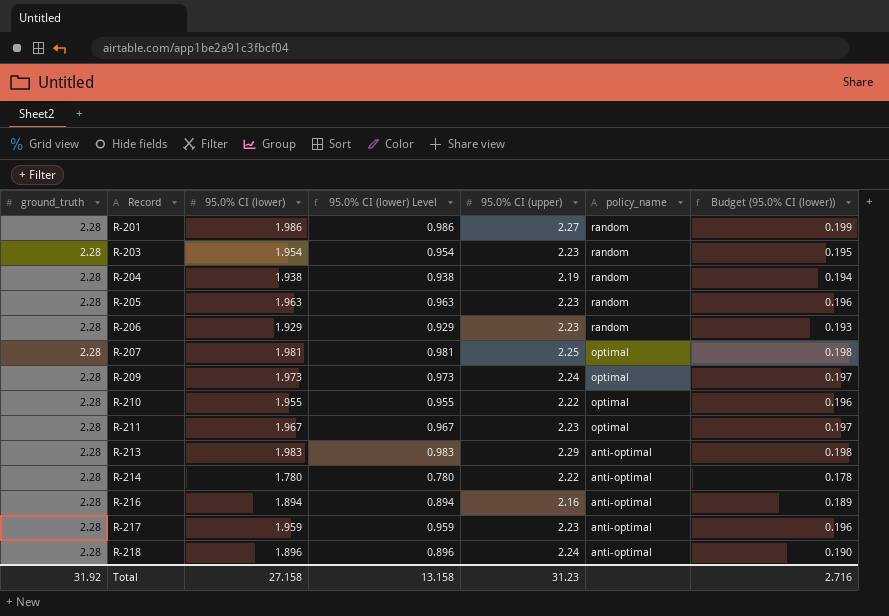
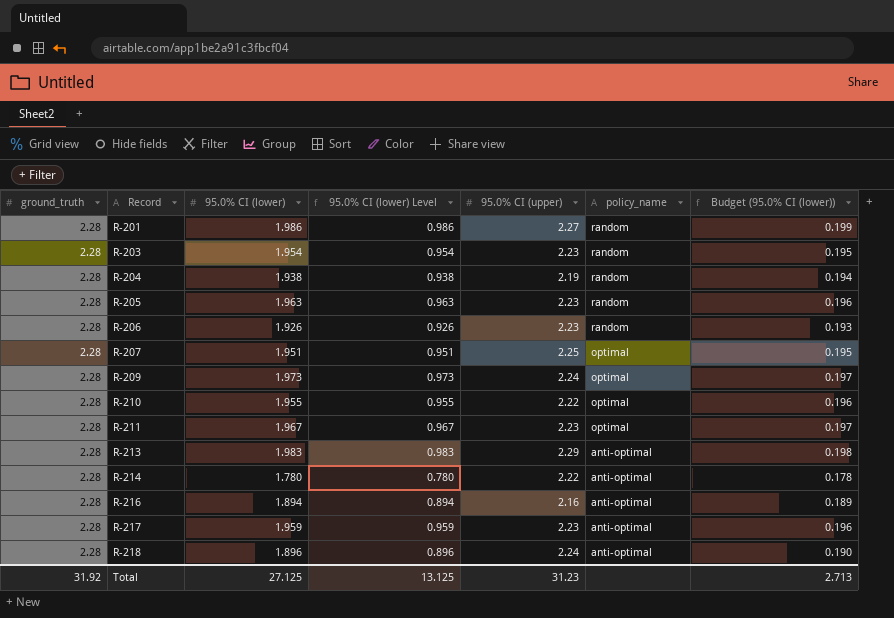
R-206 | 95.0% CI (lower): 1.929 -> 1.926
R-206 | 95.0% CI (lower) Level: 0.929 -> 0.926
R-207 | 95.0% CI (lower): 1.981 -> 1.951
R-207 | 95.0% CI (lower) Level: 0.981 -> 0.951
R-207 | Budget (95.0% CI (lower)): 0.198 -> 0.195
Total | 95.0% CI (lower): 27.158 -> 27.125
Total | 95.0% CI (lower) Level: 13.158 -> 13.125
Total | Budget (95.0% CI (lower)): 2.716 -> 2.713

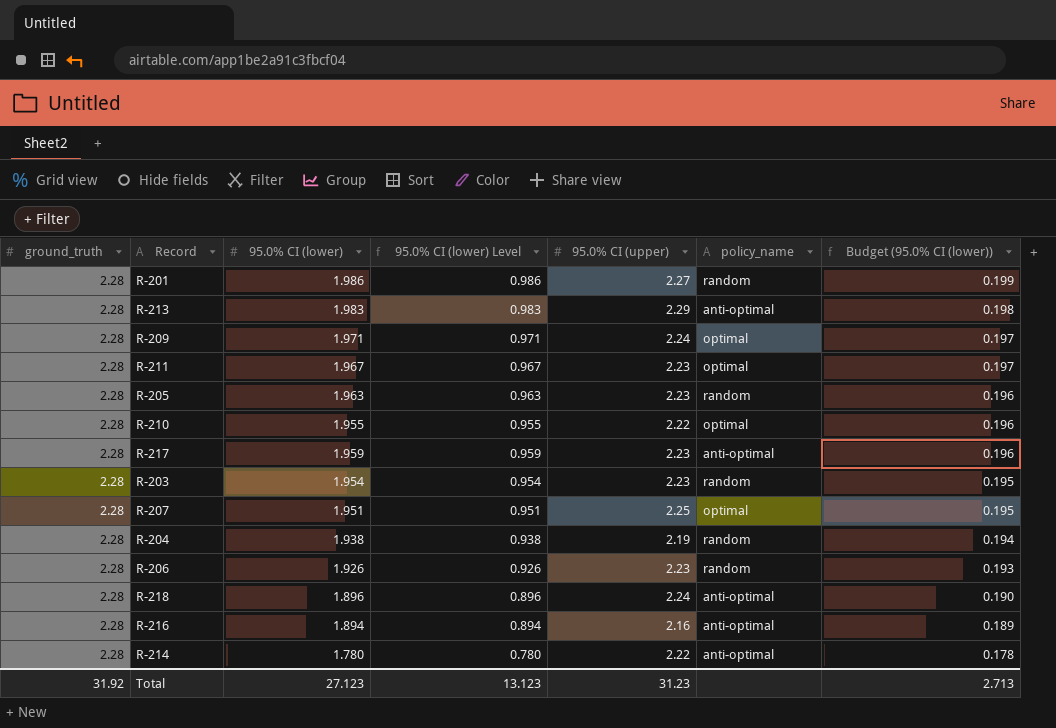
row order: Record ascending -> Budget (95.0% CI (lower)) descending
R-209 | 95.0% CI (lower): 1.973 -> 1.971
R-209 | 95.0% CI (lower) Level: 0.973 -> 0.971
Total | 95.0% CI (lower): 27.125 -> 27.123
Total | 95.0% CI (lower) Level: 13.125 -> 13.123

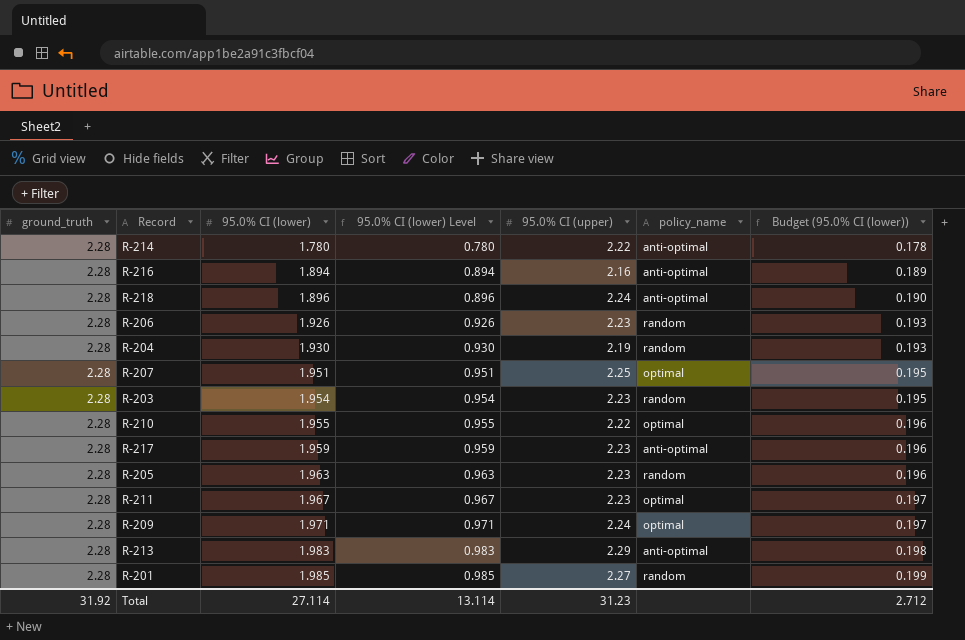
row order: Budget (95.0% CI (lower)) descending -> 95.0% CI (lower) ascending
R-204 | 95.0% CI (lower): 1.938 -> 1.930
R-204 | 95.0% CI (lower) Level: 0.938 -> 0.930
R-204 | Budget (95.0% CI (lower)): 0.194 -> 0.193
R-201 | 95.0% CI (lower): 1.986 -> 1.985
R-201 | 95.0% CI (lower) Level: 0.986 -> 0.985
Total | 95.0% CI (lower): 27.123 -> 27.114
Total | 95.0% CI (lower) Level: 13.123 -> 13.114
Total | Budget (95.0% CI (lower)): 2.713 -> 2.712

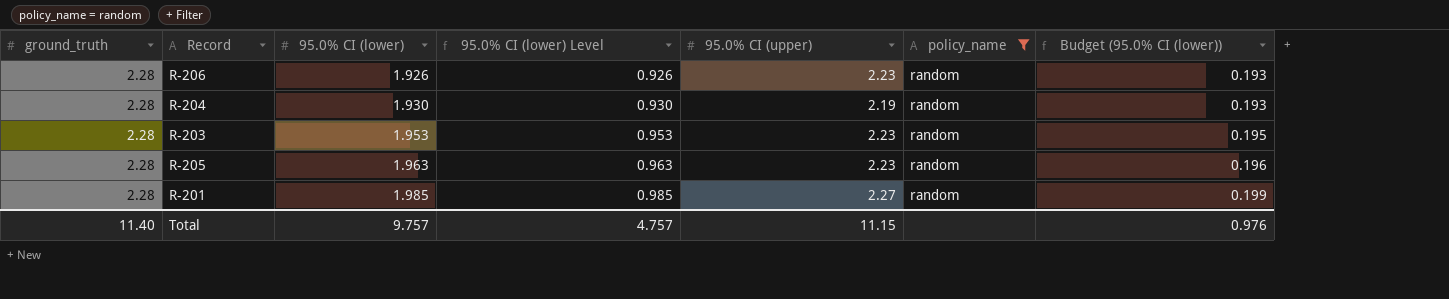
filter: none -> policy_name = random
R-203 | 95.0% CI (lower): 1.954 -> 1.953
R-203 | 95.0% CI (lower) Level: 0.954 -> 0.953
Total | ground_truth: 31.92 -> 11.40
Total | 95.0% CI (lower): 27.114 -> 9.757
Total | 95.0% CI (lower) Level: 13.114 -> 4.757
Total | 95.0% CI (upper): 31.23 -> 11.15
Total | Budget (95.0% CI (lower)): 2.712 -> 0.976

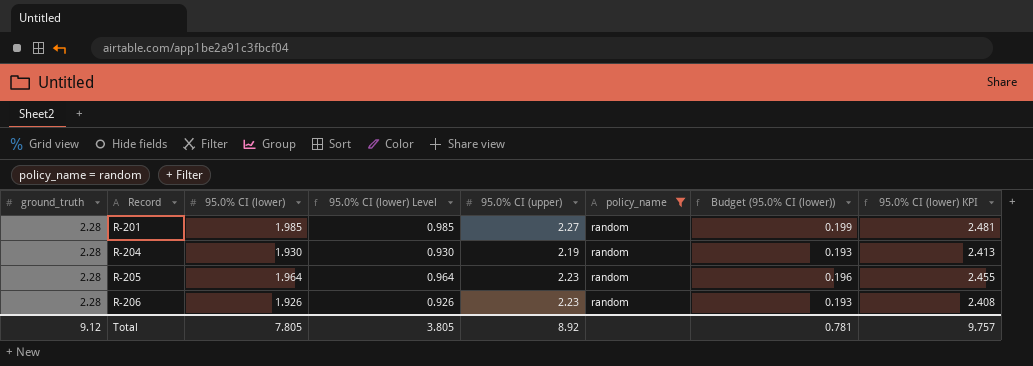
row order: 95.0% CI (lower) ascending -> Record ascending
column 95.0% CI (lower) KPI | formula: none -> [95.0% CI (lower)] * 1.25
row R-203: 2.28 | 1.953 | 0.953 | 2.23 | random | 0.195 -> none
R-205 | 95.0% CI (lower): 1.963 -> 1.964
R-205 | 95.0% CI (lower) Level: 0.963 -> 0.964
Total | ground_truth: 11.40 -> 9.12
Total | 95.0% CI (lower): 9.757 -> 7.805
Total | 95.0% CI (lower) Level: 4.757 -> 3.805
Total | 95.0% CI (upper): 11.15 -> 8.92
Total | Budget (95.0% CI (lower)): 0.976 -> 0.781

